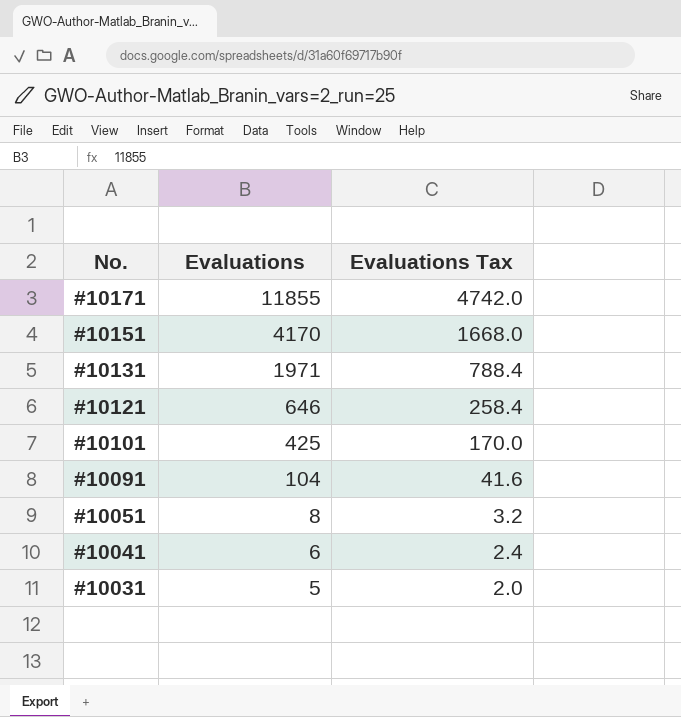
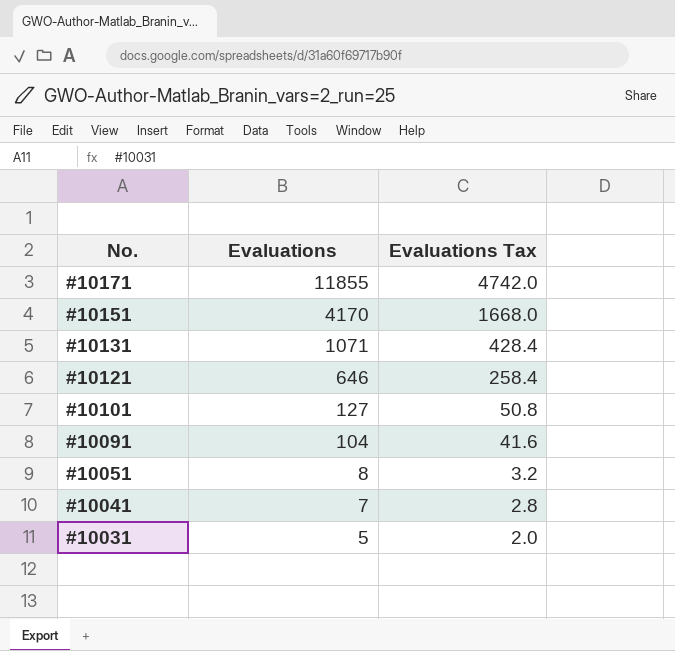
#10131 | Evaluations: 1971 -> 1071
#10131 | Evaluations Tax: 788.4 -> 428.4
#10101 | Evaluations: 425 -> 127
#10101 | Evaluations Tax: 170.0 -> 50.8
#10041 | Evaluations: 6 -> 7
#10041 | Evaluations Tax: 2.4 -> 2.8

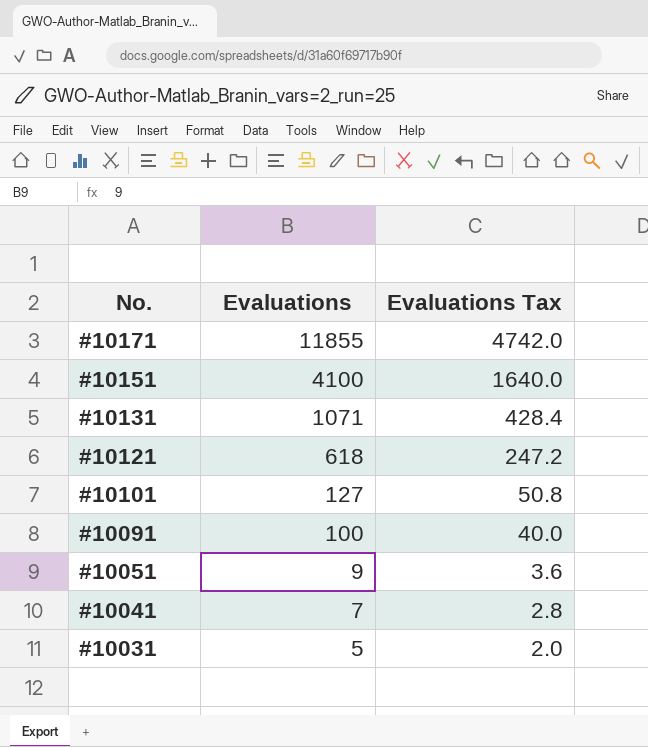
#10151 | Evaluations: 4170 -> 4100
#10151 | Evaluations Tax: 1668.0 -> 1640.0
#10121 | Evaluations: 646 -> 618
#10121 | Evaluations Tax: 258.4 -> 247.2
#10091 | Evaluations: 104 -> 100
#10091 | Evaluations Tax: 41.6 -> 40.0
#10051 | Evaluations: 8 -> 9
#10051 | Evaluations Tax: 3.2 -> 3.6

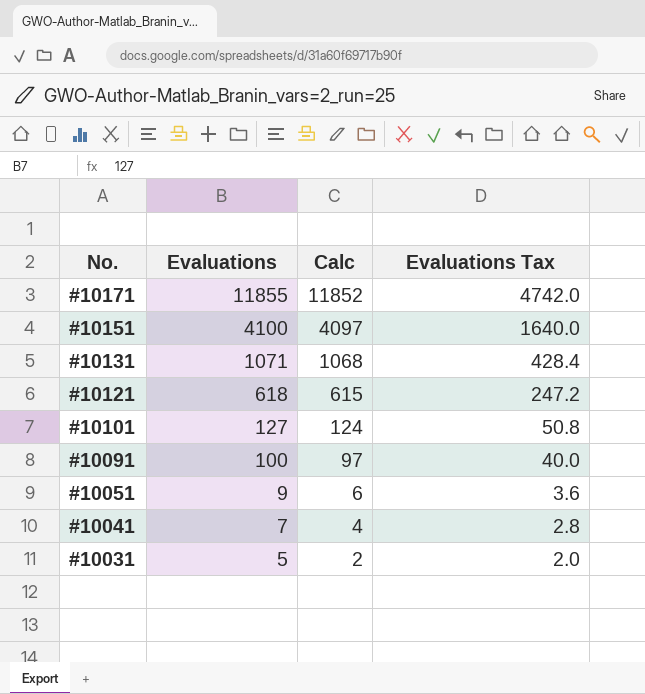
column Calc | formula: none -> [Evaluations] - 3

